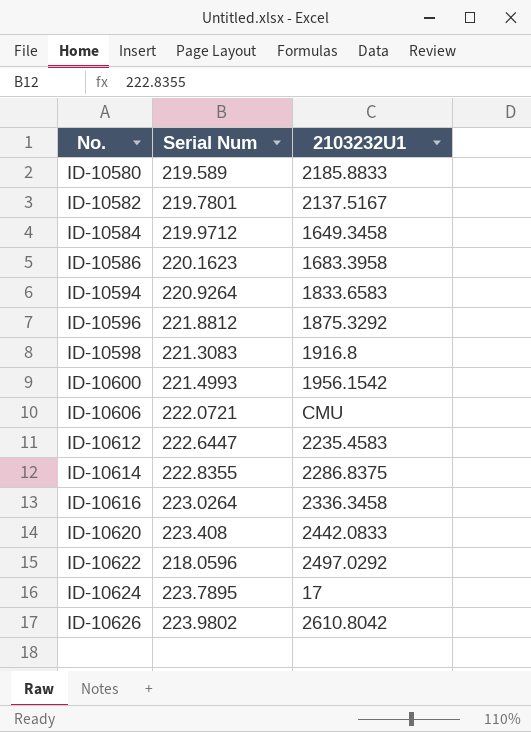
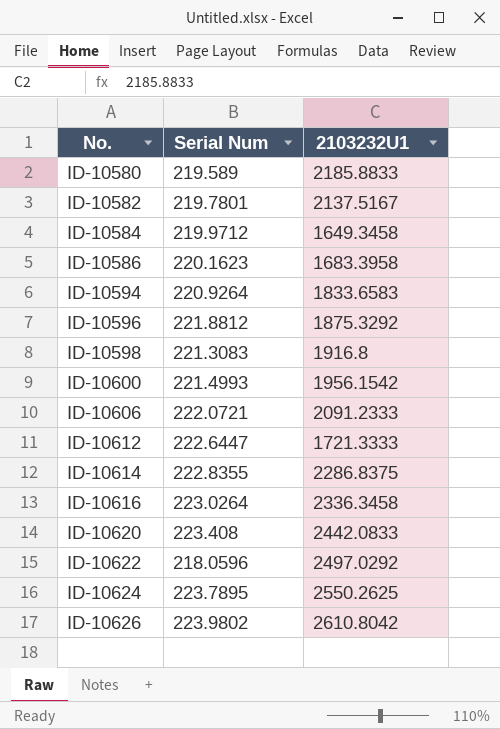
ID-10606 | 2103232U1: CMU -> 2091.2333
ID-10612 | 2103232U1: 2235.4583 -> 1721.3333
ID-10624 | 2103232U1: 17 -> 2550.2625

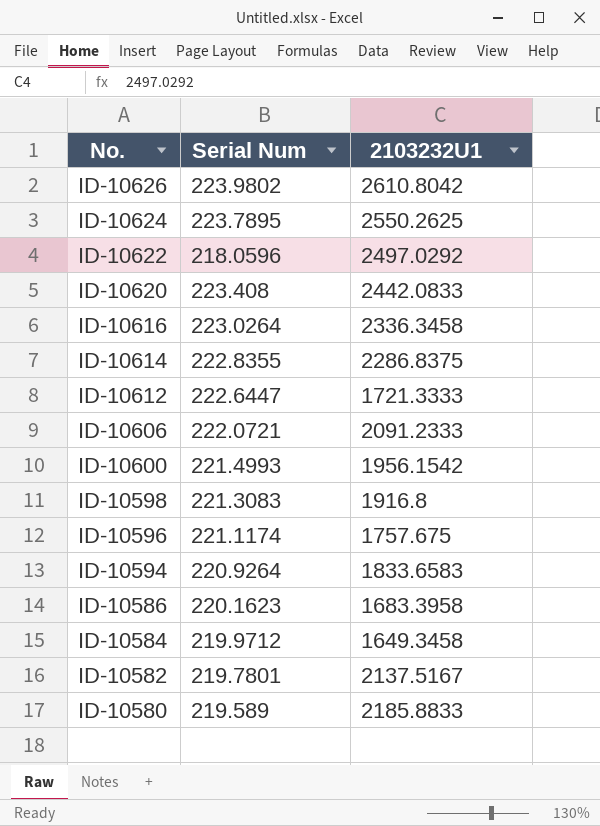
row order: No. ascending -> No. descending
ID-10596 | Serial Num: 221.8812 -> 221.1174
ID-10596 | 2103232U1: 1875.3292 -> 1757.675

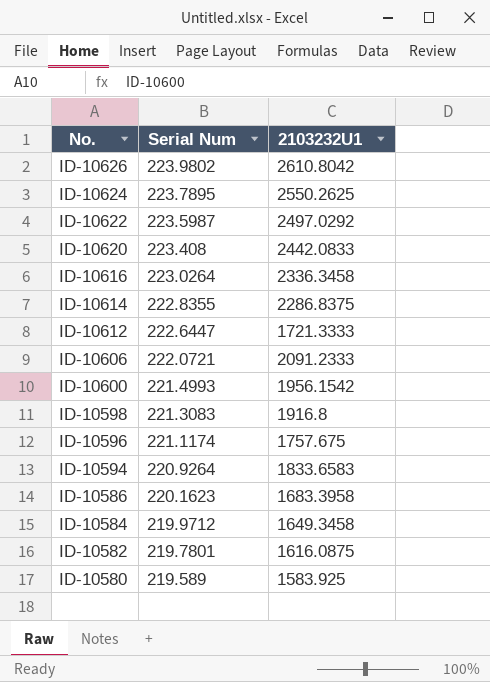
ID-10622 | Serial Num: 218.0596 -> 223.5987
ID-10582 | 2103232U1: 2137.5167 -> 1616.0875
ID-10580 | 2103232U1: 2185.8833 -> 1583.925

